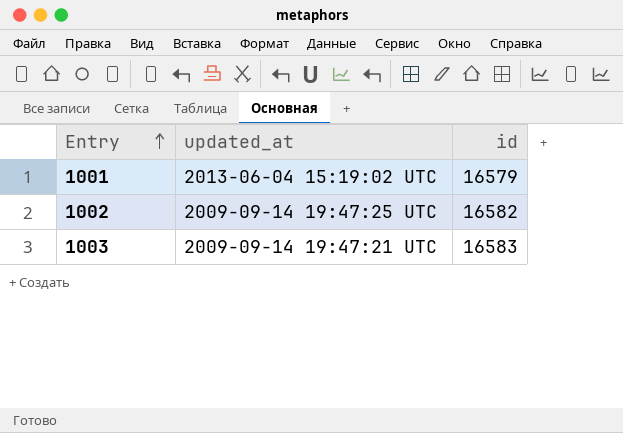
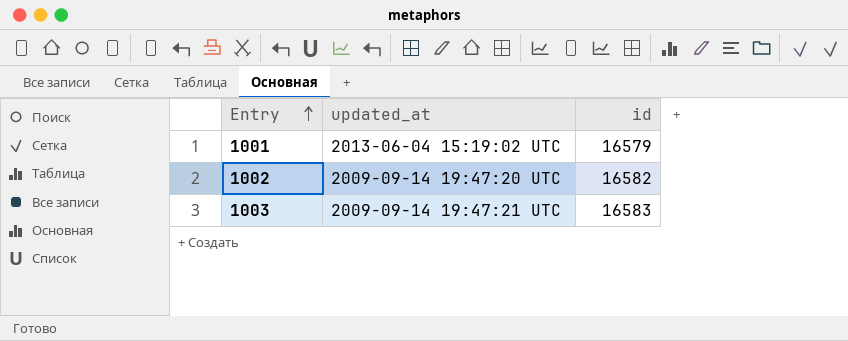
1002 | updated_at: 2009-09-14 19:47:25 UTC -> 2009-09-14 19:47:20 UTC

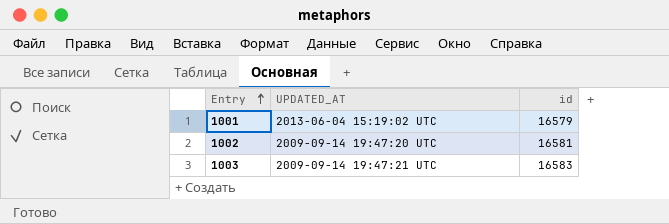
column name: updated_at -> UPDATED_AT
1002 | id: 16582 -> 16581

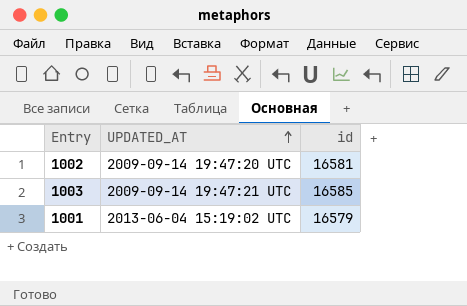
row order: Entry ascending -> UPDATED_AT ascending
1003 | id: 16583 -> 16585

